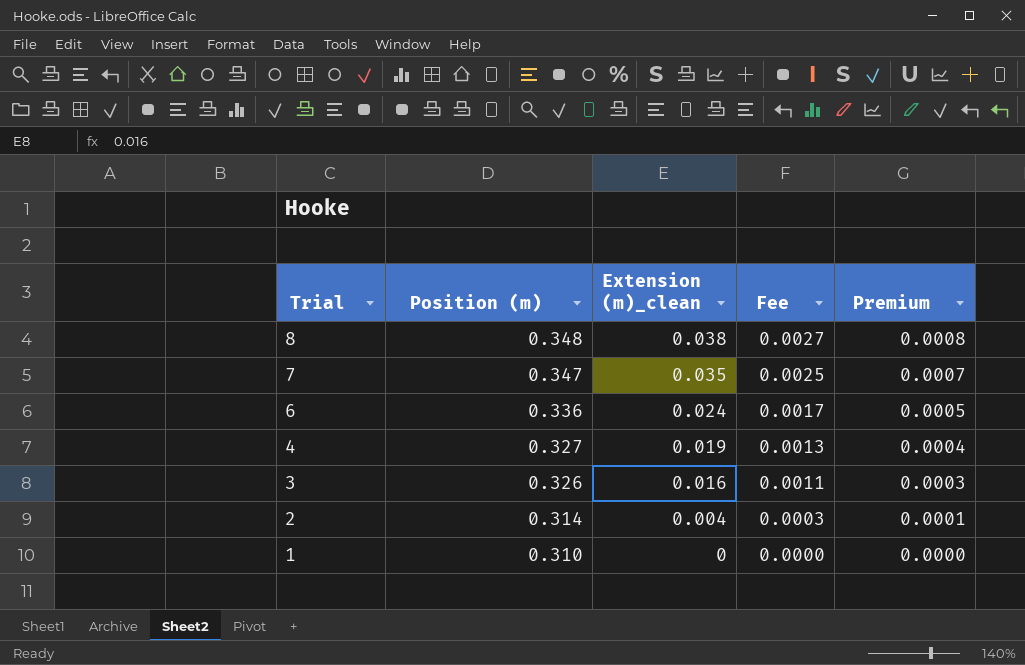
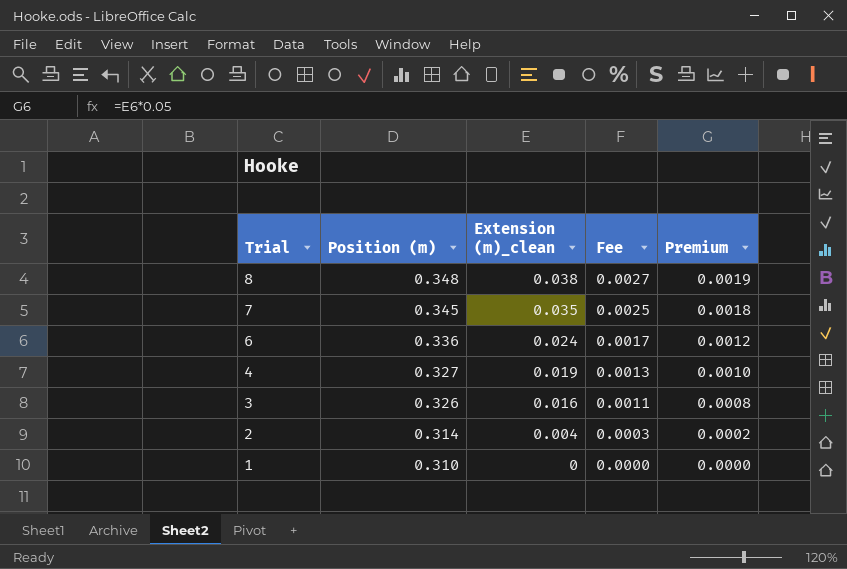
column Premium | formula: [Extension (m)_clean] * 0.02 -> [Extension (m)_clean] * 0.05
7 | Position (m): 0.347 -> 0.345

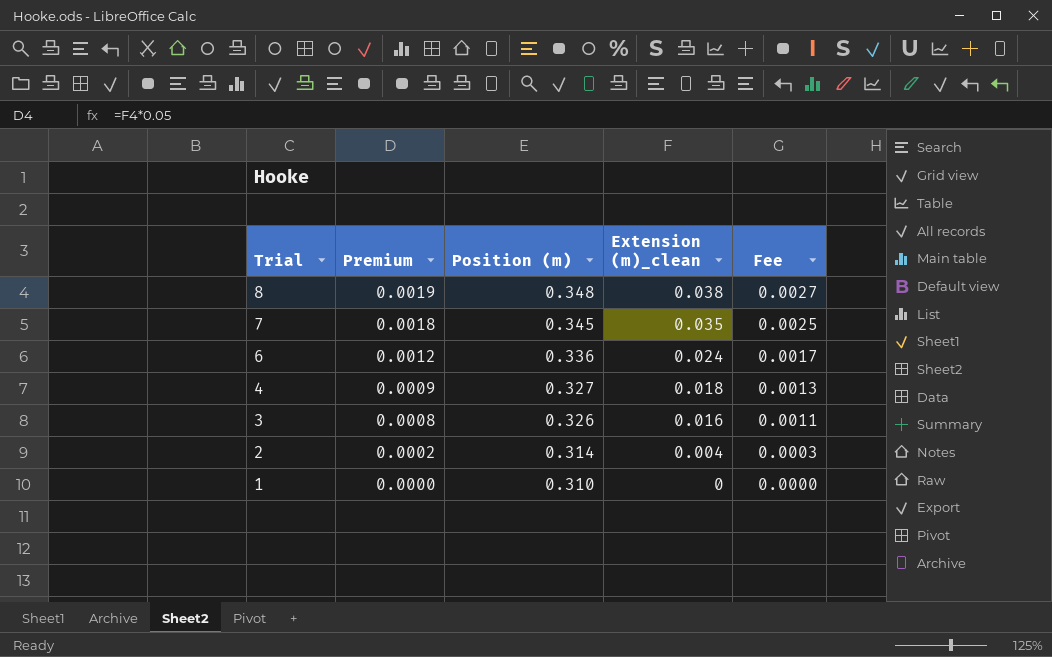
column Premium | position: 5 -> 2
4 | Premium: 0.0010 -> 0.0009
4 | Extension (m)_clean: 0.019 -> 0.018

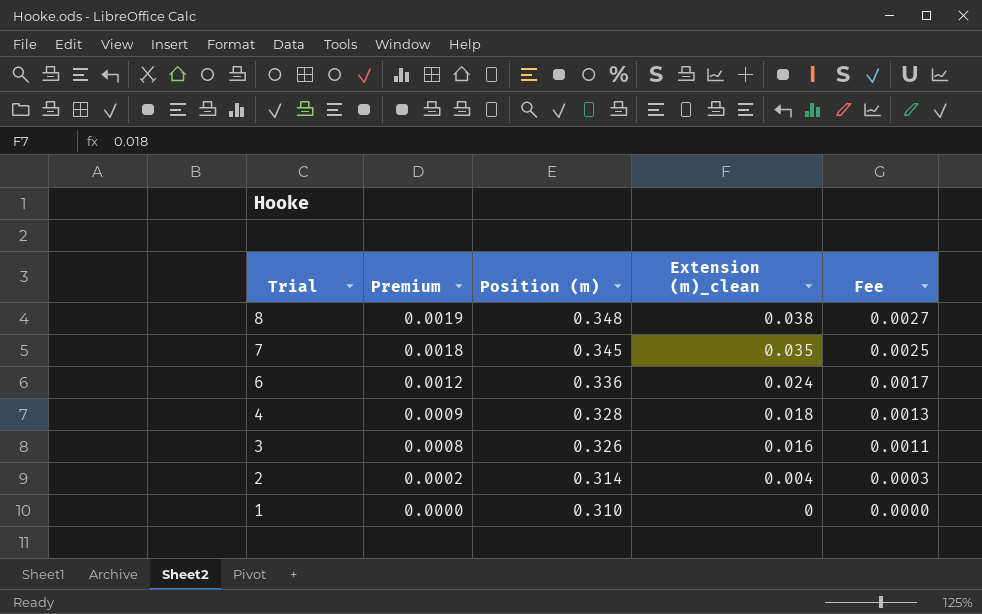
4 | Position (m): 0.327 -> 0.328

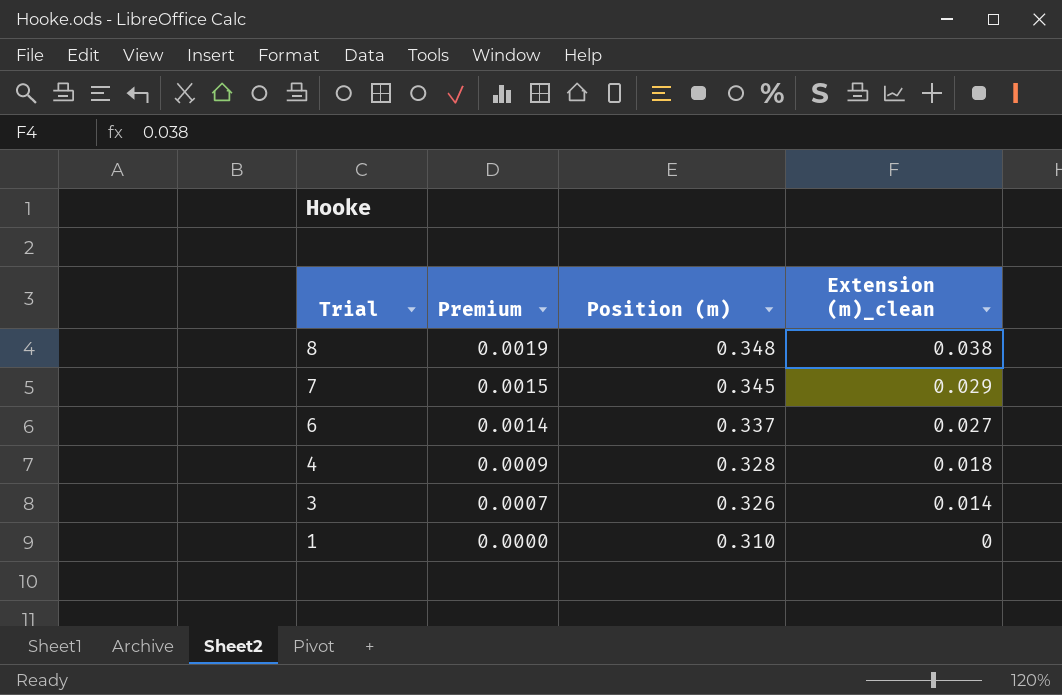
column Fee | formula: [Extension (m)_clean] * 0.07 -> none
row 2: 0.0002 | 0.314 | 0.004 | 0.0003 -> none
7 | Premium: 0.0018 -> 0.0015
7 | Extension (m)_clean: 0.035 -> 0.029
6 | Premium: 0.0012 -> 0.0014
6 | Position (m): 0.336 -> 0.337
6 | Extension (m)_clean: 0.024 -> 0.027
3 | Premium: 0.0008 -> 0.0007
3 | Extension (m)_clean: 0.016 -> 0.014

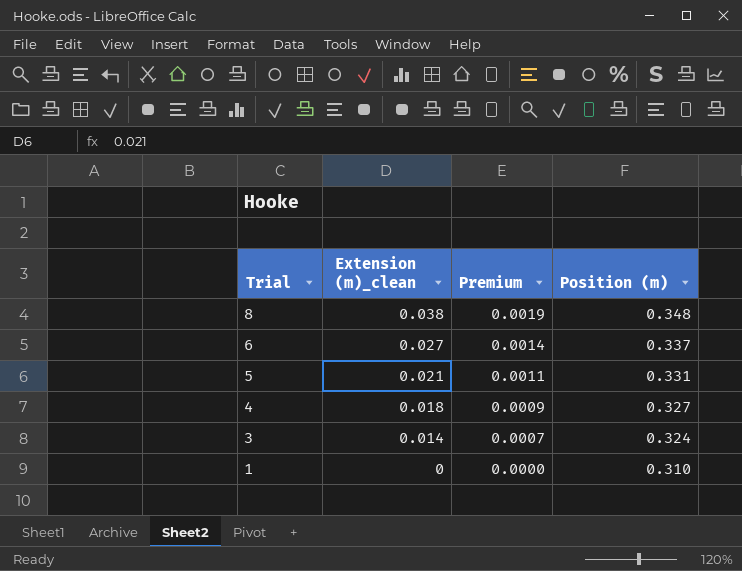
column Extension (m)_clean | position: 4 -> 2
row 7: 0.0015 | 0.345 | 0.029 -> none
row 5: none -> 0.021 | 0.0011 | 0.331
4 | Position (m): 0.328 -> 0.327
3 | Position (m): 0.326 -> 0.324

